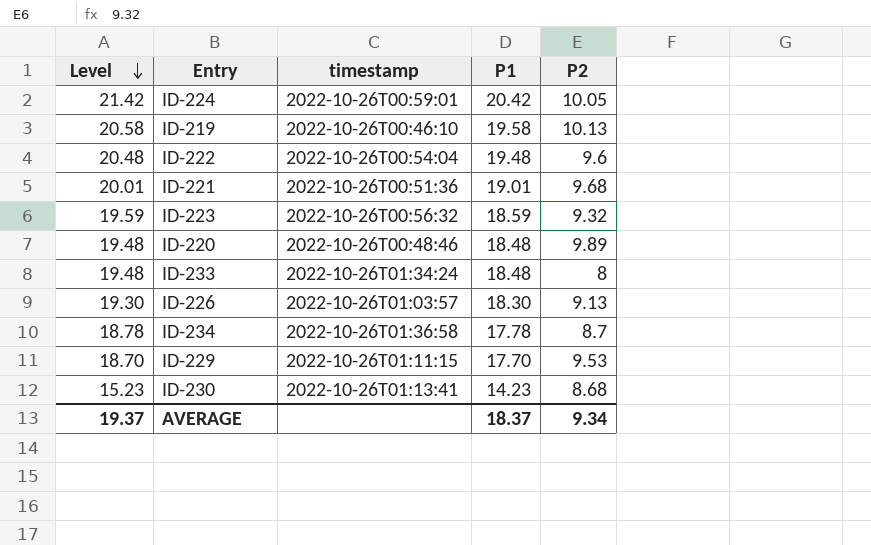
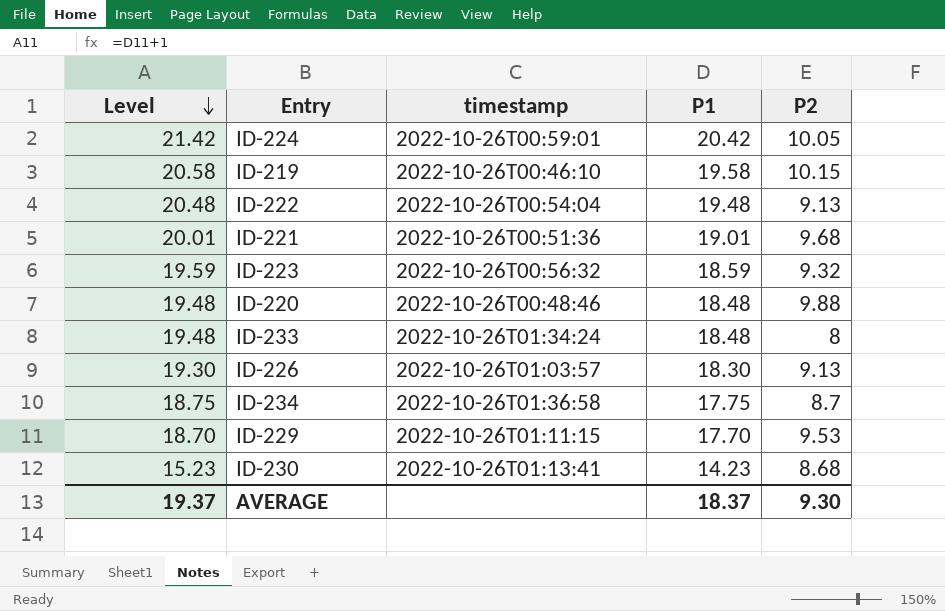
ID-219 | P2: 10.13 -> 10.15
ID-222 | P2: 9.6 -> 9.13
ID-220 | P2: 9.89 -> 9.88
ID-234 | Level: 18.78 -> 18.75
ID-234 | P1: 17.78 -> 17.75
AVERAGE | P2: 9.34 -> 9.30

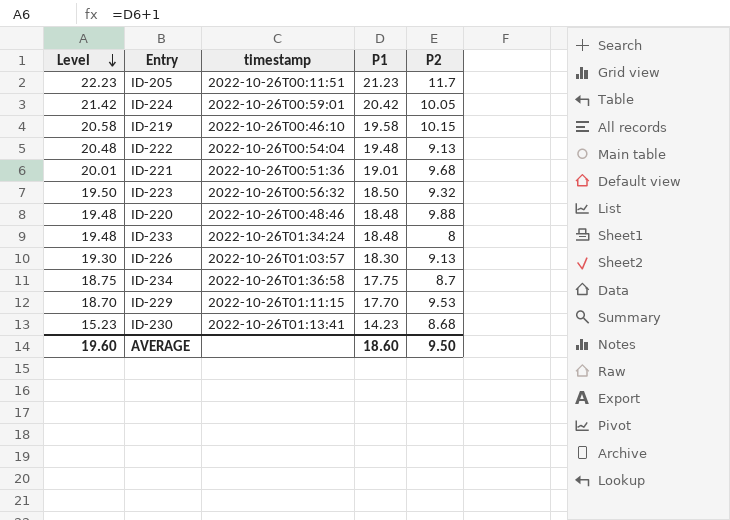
row ID-205: none -> 22.23 | 2022-10-26T00:11:51 | 21.23 | 11.7
ID-223 | Level: 19.59 -> 19.50
ID-223 | P1: 18.59 -> 18.50
AVERAGE | Level: 19.37 -> 19.60
AVERAGE | P1: 18.37 -> 18.60
AVERAGE | P2: 9.30 -> 9.50

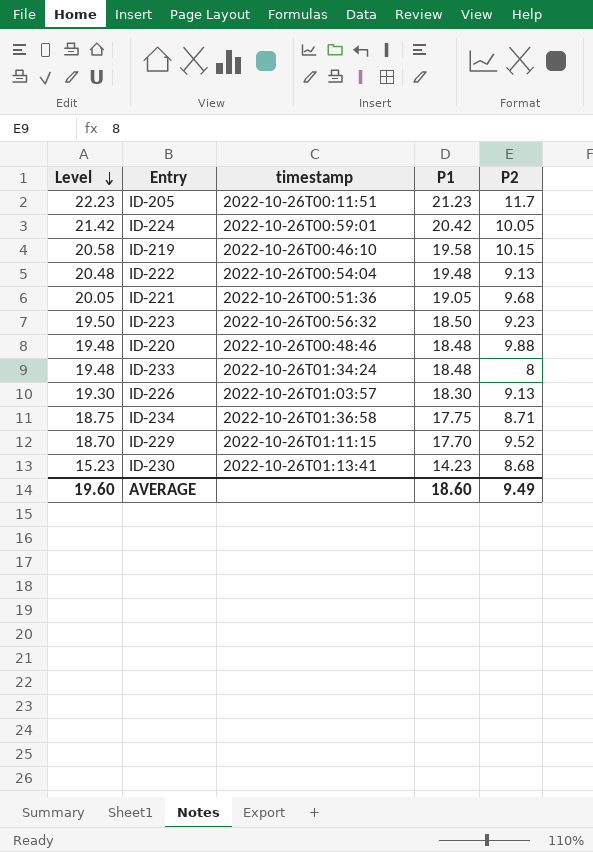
ID-221 | Level: 20.01 -> 20.05
ID-221 | P1: 19.01 -> 19.05
ID-223 | P2: 9.32 -> 9.23
ID-234 | P2: 8.7 -> 8.71
ID-229 | P2: 9.53 -> 9.52
AVERAGE | P2: 9.50 -> 9.49

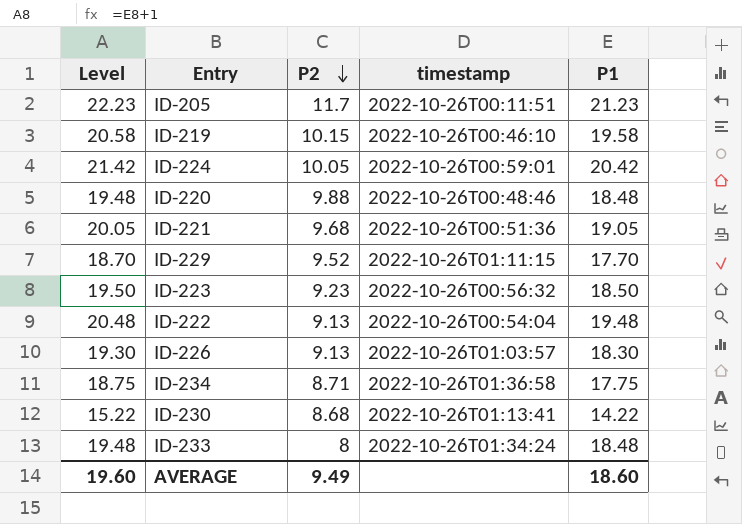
row order: Level descending -> P2 descending
column P2 | position: 5 -> 3
ID-230 | Level: 15.23 -> 15.22
ID-230 | P1: 14.23 -> 14.22

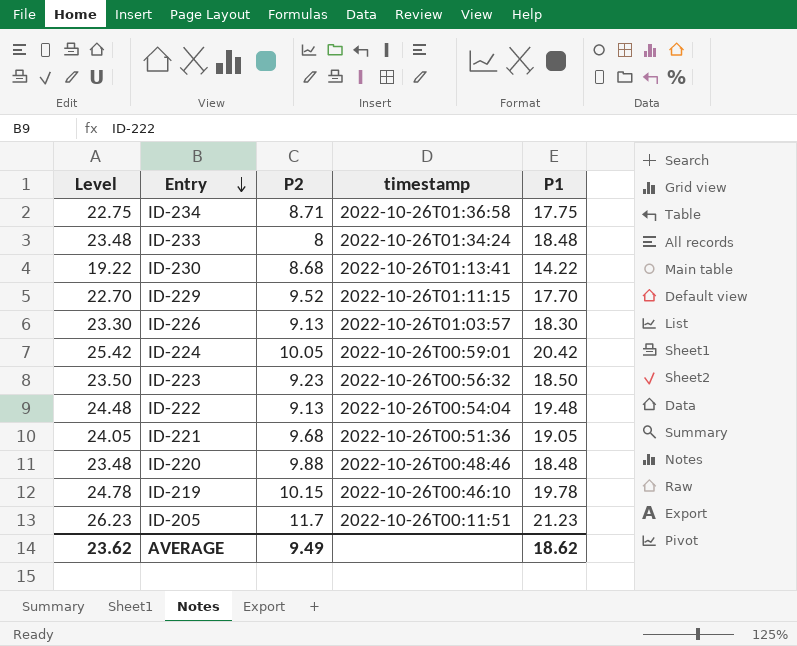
row order: P2 descending -> Entry descending
column Level | formula: [P1] + 1 -> [P1] + 5
ID-219 | P1: 19.58 -> 19.78
AVERAGE | Level: 19.60 -> 23.62
AVERAGE | P1: 18.60 -> 18.62

